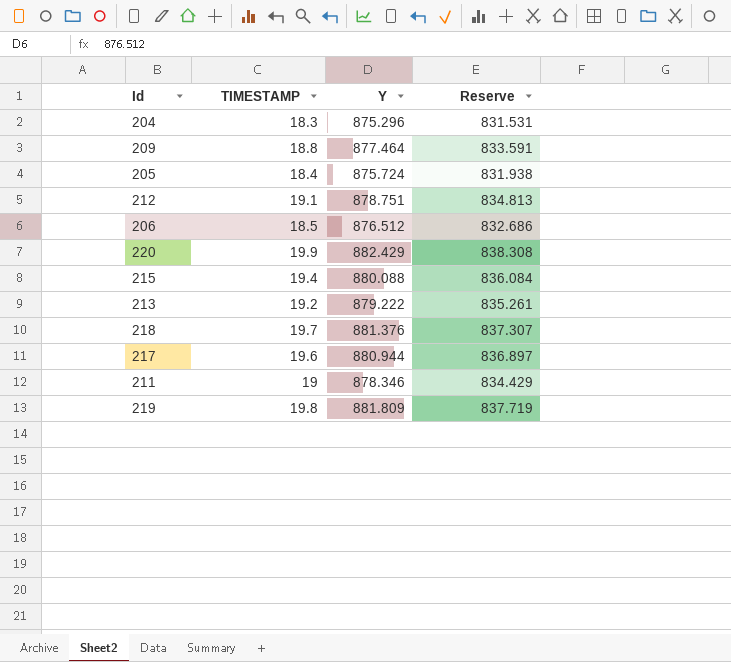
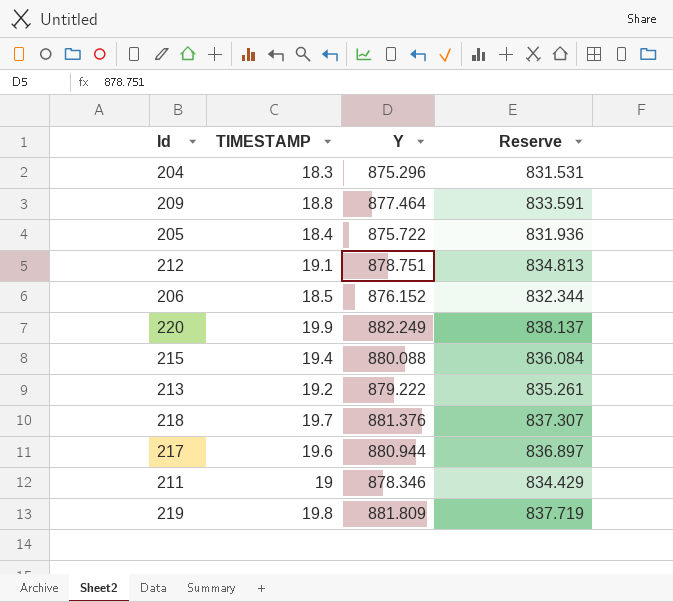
205 | Y: 875.724 -> 875.722
205 | Reserve: 831.938 -> 831.936
206 | Y: 876.512 -> 876.152
206 | Reserve: 832.686 -> 832.344
220 | Y: 882.429 -> 882.249
220 | Reserve: 838.308 -> 838.137

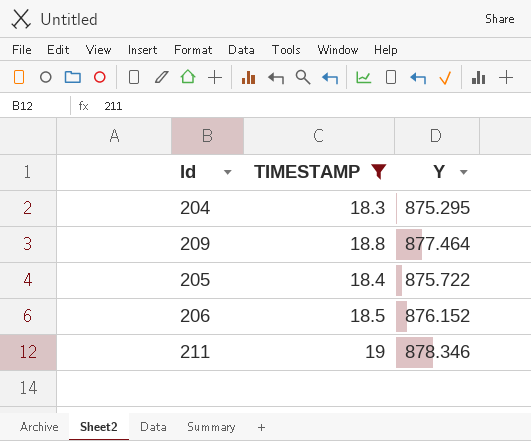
filter: none -> TIMESTAMP <= 19
column Reserve | formula: [Y] * 0.95 -> none
204 | Y: 875.296 -> 875.295

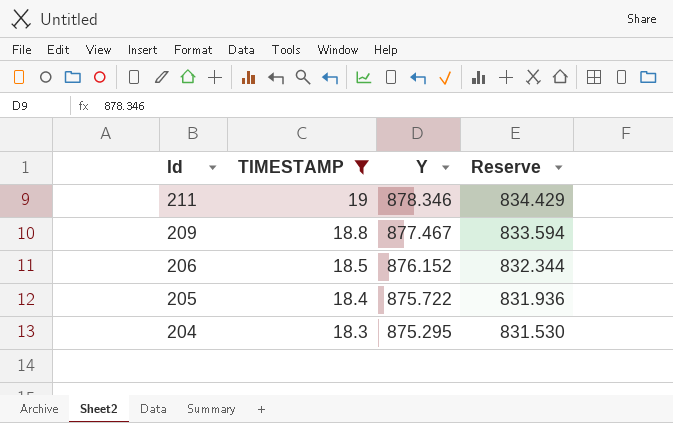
row order: none -> Id descending
column Reserve | formula: none -> [Y] * 0.95
209 | Y: 877.464 -> 877.467

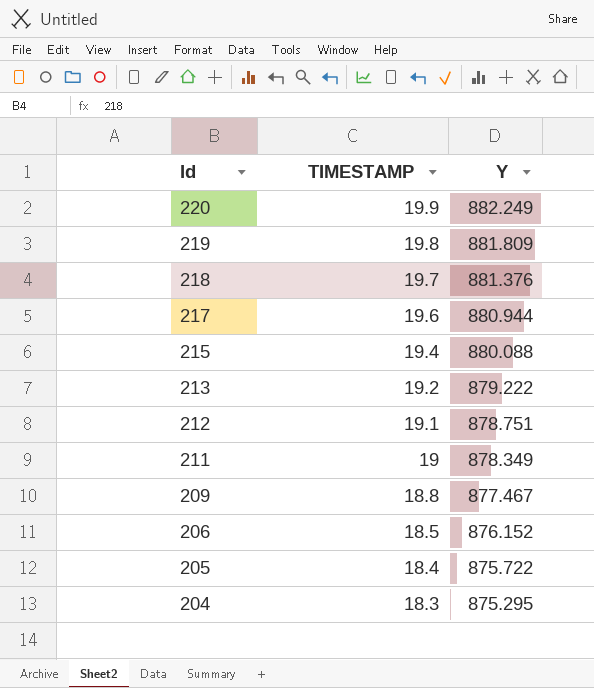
filter: TIMESTAMP <= 19 -> none
column Reserve | formula: [Y] * 0.95 -> none
211 | Y: 878.346 -> 878.349

